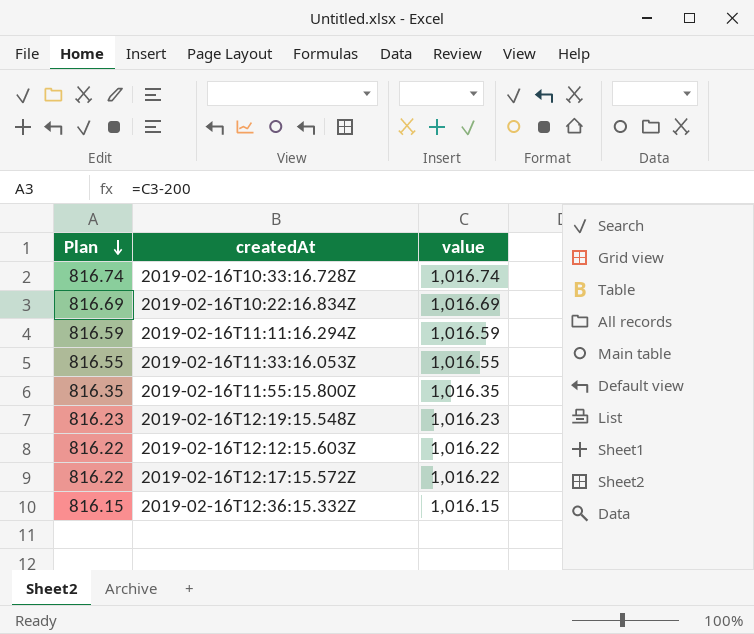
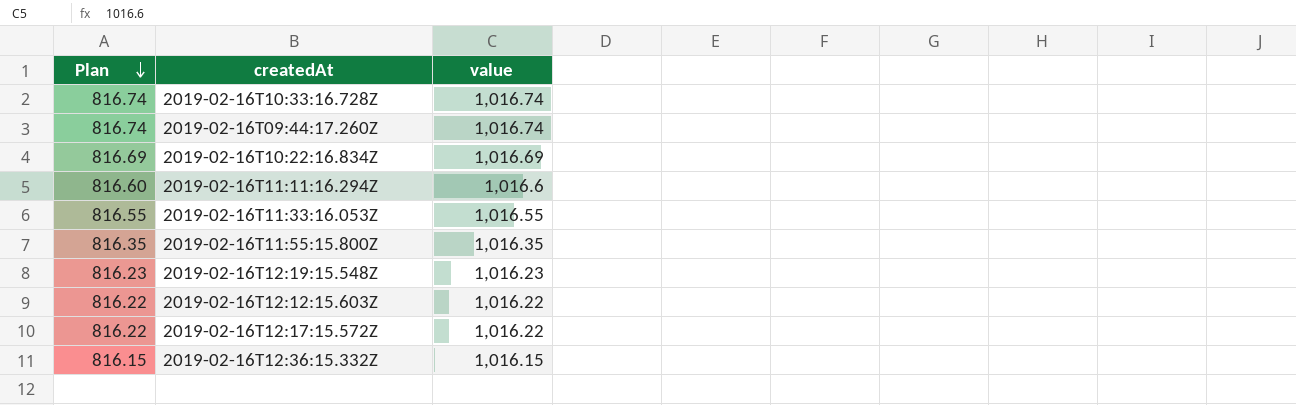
row 2019-02-16T09:44:17.260Z: none -> 816.74 | 1,016.74
2019-02-16T11:11:16.294Z | Plan: 816.59 -> 816.60
2019-02-16T11:11:16.294Z | value: 1,016.59 -> 1,016.6

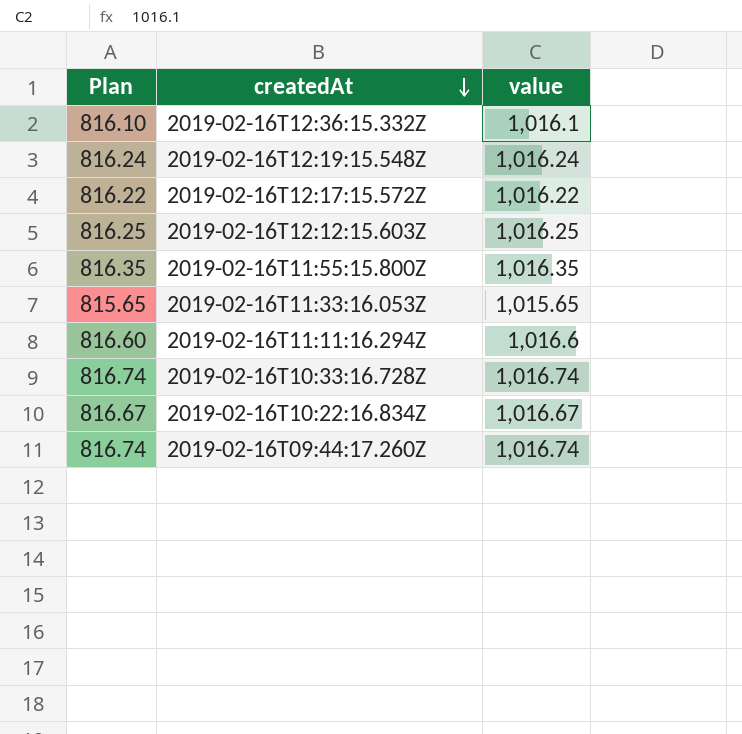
row order: Plan descending -> createdAt descending
2019-02-16T12:36:15.332Z | Plan: 816.15 -> 816.10
2019-02-16T12:36:15.332Z | value: 1,016.15 -> 1,016.1
2019-02-16T12:19:15.548Z | Plan: 816.23 -> 816.24
2019-02-16T12:19:15.548Z | value: 1,016.23 -> 1,016.24
2019-02-16T12:12:15.603Z | Plan: 816.22 -> 816.25
2019-02-16T12:12:15.603Z | value: 1,016.22 -> 1,016.25
2019-02-16T11:33:16.053Z | Plan: 816.55 -> 815.65
2019-02-16T11:33:16.053Z | value: 1,016.55 -> 1,015.65
2019-02-16T10:22:16.834Z | Plan: 816.69 -> 816.67
2019-02-16T10:22:16.834Z | value: 1,016.69 -> 1,016.67

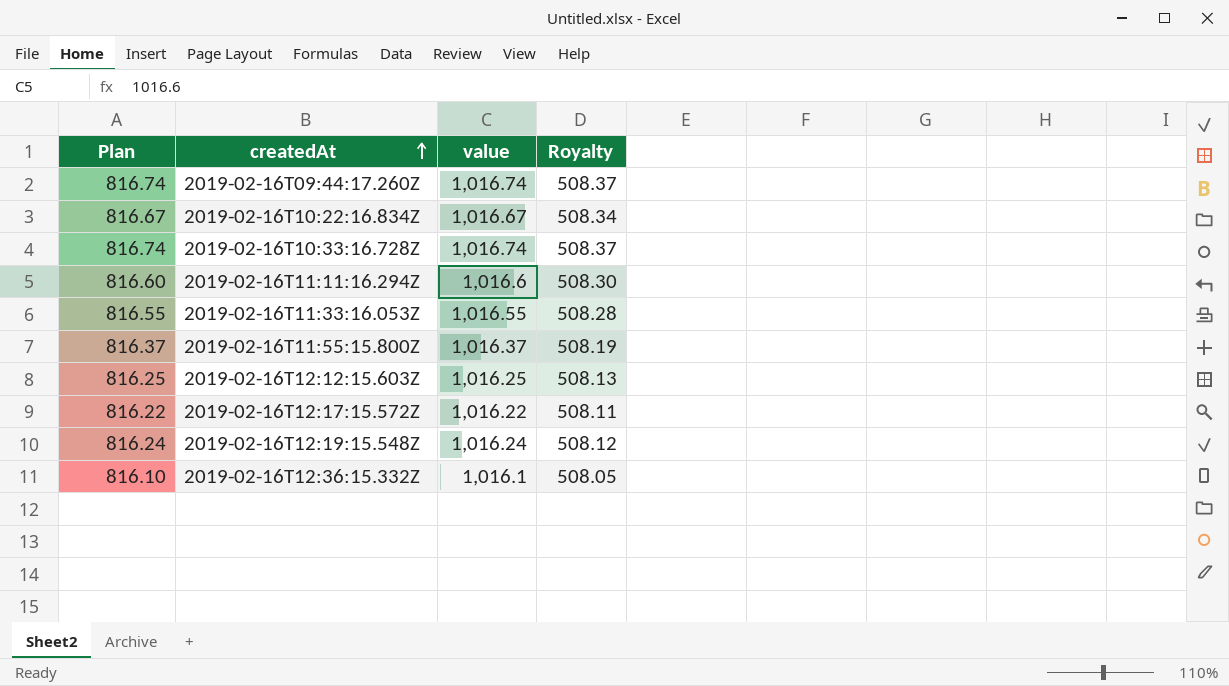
row order: createdAt descending -> createdAt ascending
column Royalty | formula: none -> [value] * 0.5
2019-02-16T11:33:16.053Z | Plan: 815.65 -> 816.55
2019-02-16T11:33:16.053Z | value: 1,015.65 -> 1,016.55
2019-02-16T11:55:15.800Z | Plan: 816.35 -> 816.37
2019-02-16T11:55:15.800Z | value: 1,016.35 -> 1,016.37

